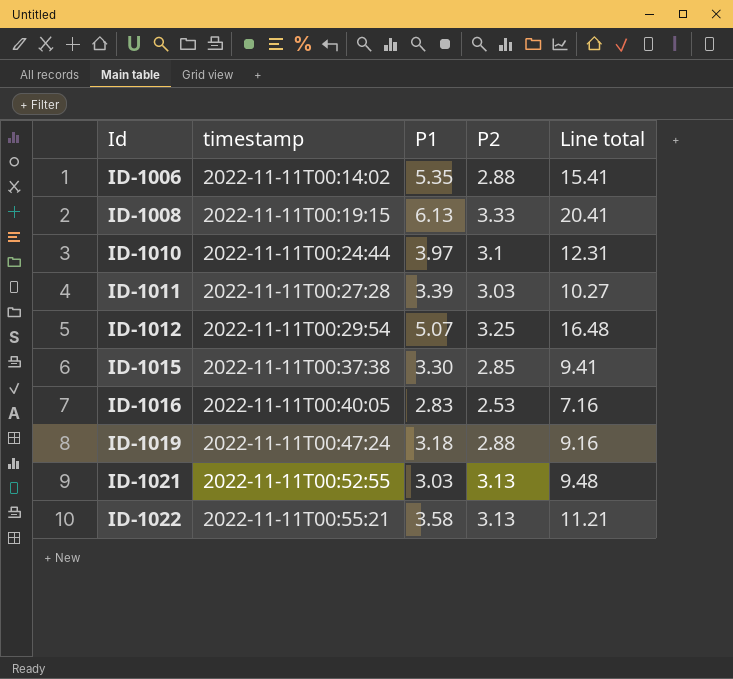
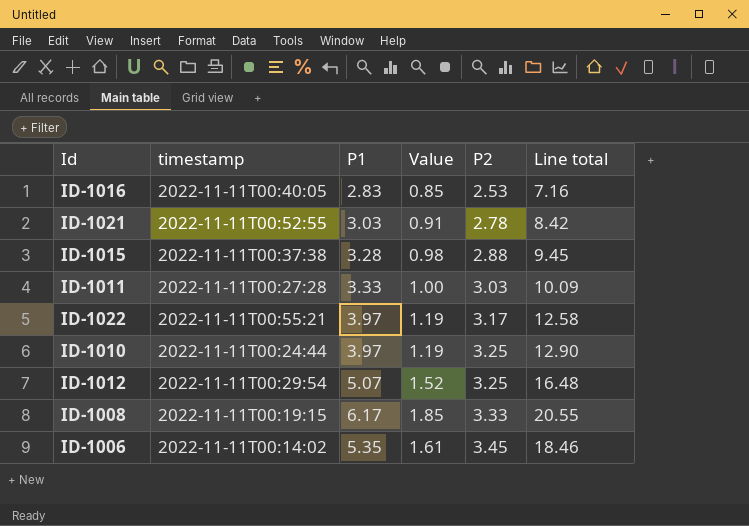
row order: Id ascending -> P2 ascending
column Value | formula: none -> [P1] * 0.3
row ID-1019: 2022-11-11T00:47:24 | 3.18 | 2.88 | 9.16 -> none
ID-1021 | P2: 3.13 -> 2.78
ID-1021 | Line total: 9.48 -> 8.42
ID-1015 | P1: 3.30 -> 3.28
ID-1015 | P2: 2.85 -> 2.88
ID-1015 | Line total: 9.41 -> 9.45
ID-1011 | P1: 3.39 -> 3.33
ID-1011 | Line total: 10.27 -> 10.09
ID-1022 | P1: 3.58 -> 3.97
ID-1022 | P2: 3.13 -> 3.17
ID-1022 | Line total: 11.21 -> 12.58
ID-1010 | P2: 3.1 -> 3.25
ID-1010 | Line total: 12.31 -> 12.90
ID-1008 | P1: 6.13 -> 6.17
ID-1008 | Line total: 20.41 -> 20.55
ID-1006 | P2: 2.88 -> 3.45
ID-1006 | Line total: 15.41 -> 18.46

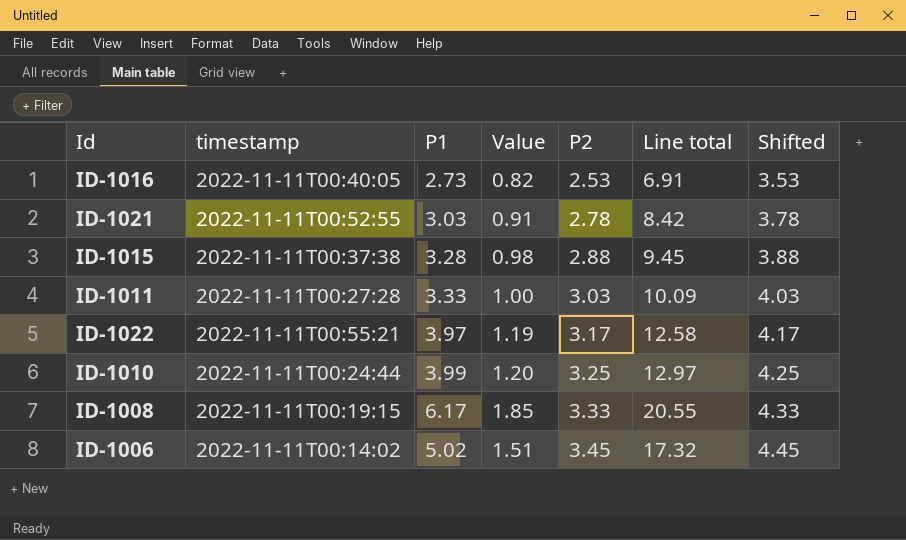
column Shifted | formula: none -> [P2] + 1
row ID-1012: 2022-11-11T00:29:54 | 5.07 | 1.52 | 3.25 | 16.48 -> none
ID-1016 | P1: 2.83 -> 2.73
ID-1016 | Value: 0.85 -> 0.82
ID-1016 | Line total: 7.16 -> 6.91
ID-1010 | P1: 3.97 -> 3.99
ID-1010 | Value: 1.19 -> 1.20
ID-1010 | Line total: 12.90 -> 12.97
ID-1006 | P1: 5.35 -> 5.02
ID-1006 | Value: 1.61 -> 1.51
ID-1006 | Line total: 18.46 -> 17.32

